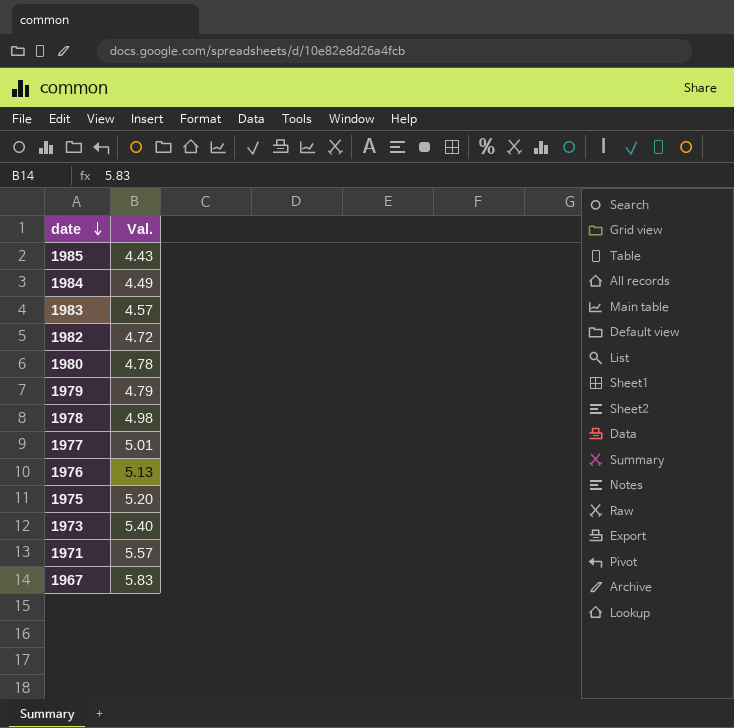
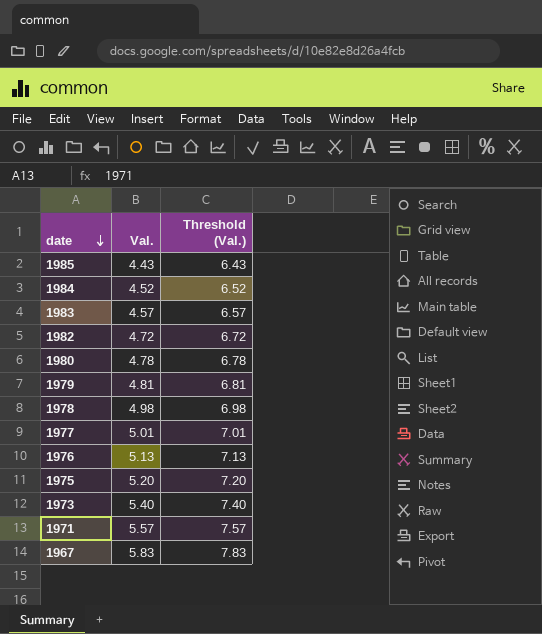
column Threshold (Val.) | formula: none -> [Val.] + 2
1984 | Val.: 4.49 -> 4.52
1979 | Val.: 4.79 -> 4.81

